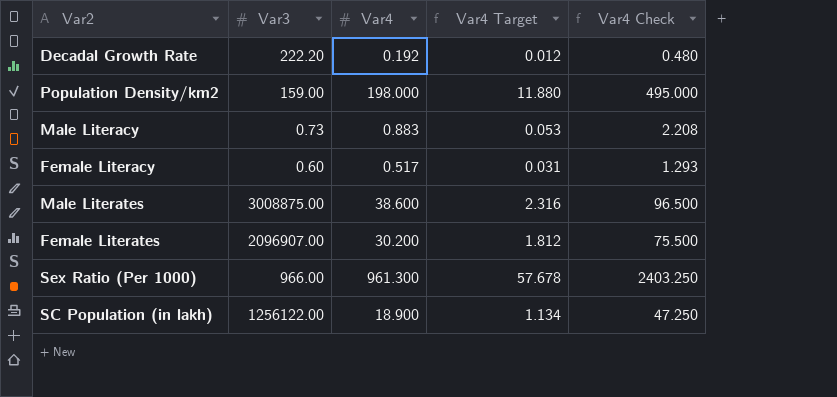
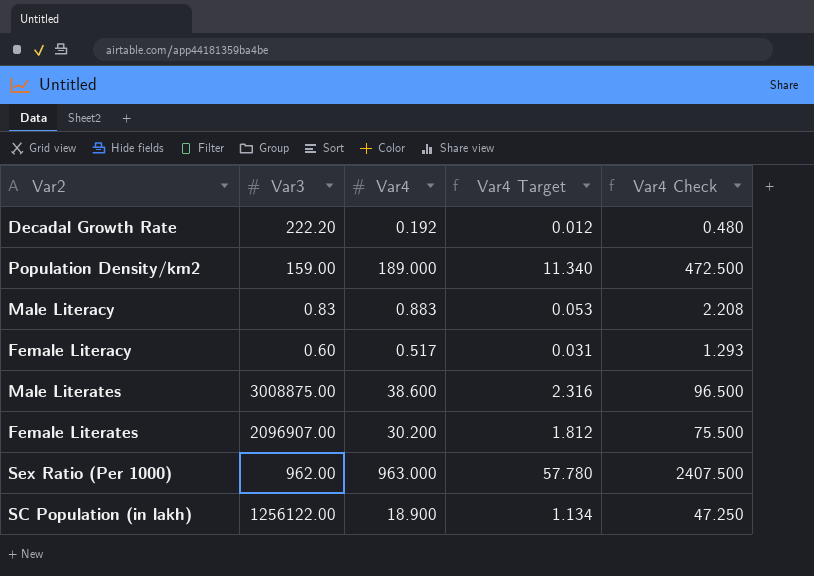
Population Density/km2 | Var4: 198.000 -> 189.000
Population Density/km2 | Var4 Target: 11.880 -> 11.340
Population Density/km2 | Var4 Check: 495.000 -> 472.500
Male Literacy | Var3: 0.73 -> 0.83
Sex Ratio (Per 1000) | Var3: 966.00 -> 962.00
Sex Ratio (Per 1000) | Var4: 961.300 -> 963.000
Sex Ratio (Per 1000) | Var4 Target: 57.678 -> 57.780
Sex Ratio (Per 1000) | Var4 Check: 2403.250 -> 2407.500

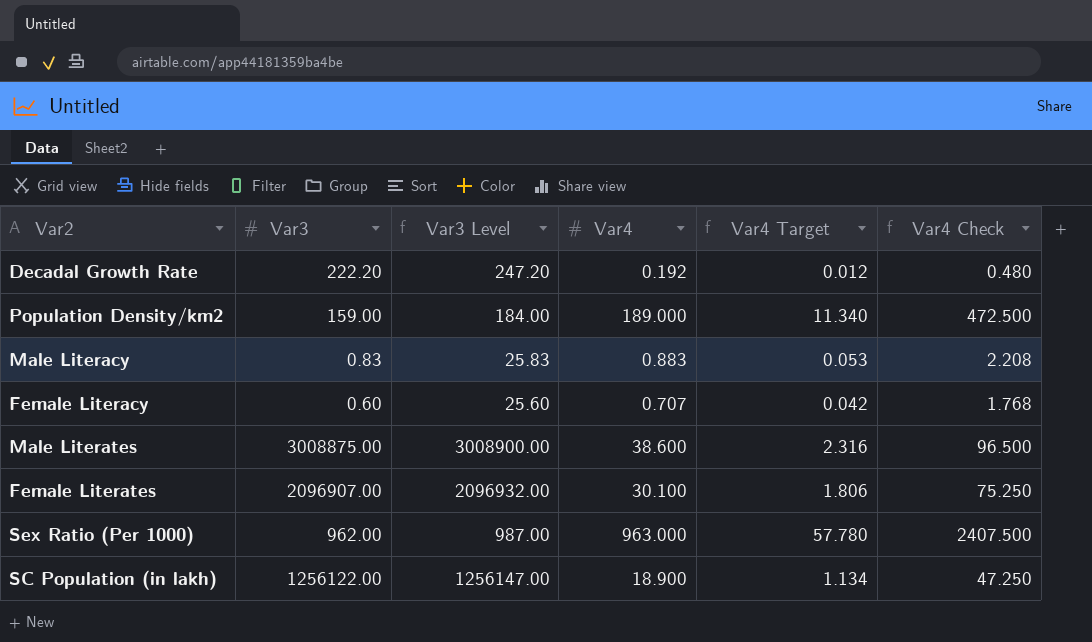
column Var3 Level | formula: none -> [Var3] + 25
Female Literacy | Var4: 0.517 -> 0.707
Female Literacy | Var4 Target: 0.031 -> 0.042
Female Literacy | Var4 Check: 1.293 -> 1.768
Female Literates | Var4: 30.200 -> 30.100
Female Literates | Var4 Target: 1.812 -> 1.806
Female Literates | Var4 Check: 75.500 -> 75.250

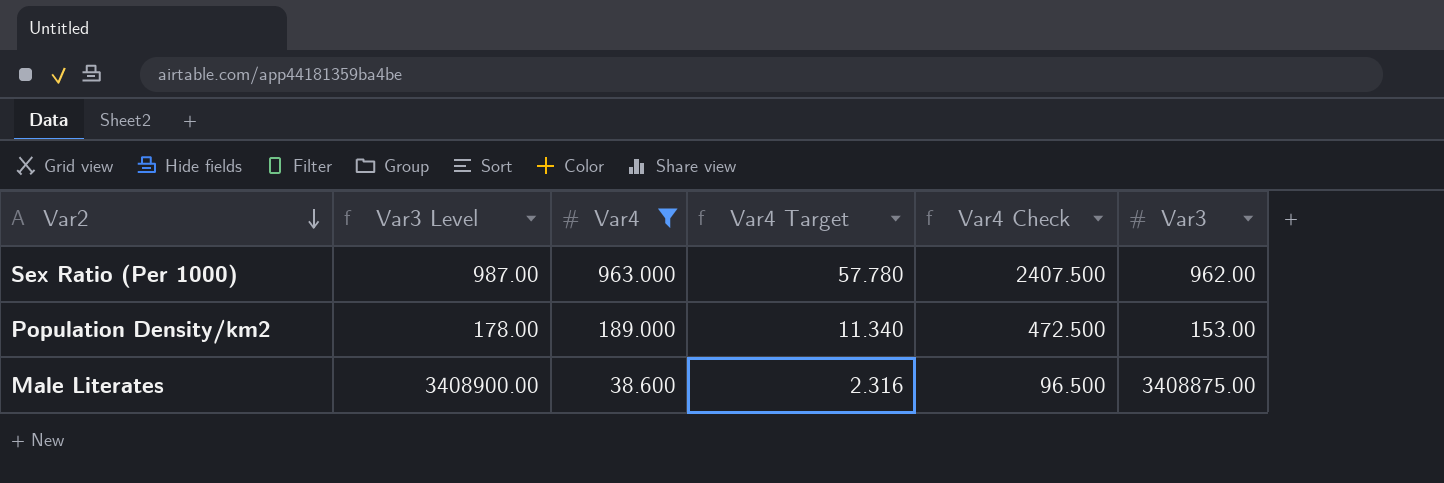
filter: none -> Var4 >= 38.600
row order: none -> Var2 descending
column Var3 | position: 2 -> 6
Population Density/km2 | Var3 Level: 184.00 -> 178.00
Population Density/km2 | Var3: 159.00 -> 153.00
Male Literates | Var3 Level: 3008900.00 -> 3408900.00
Male Literates | Var3: 3008875.00 -> 3408875.00

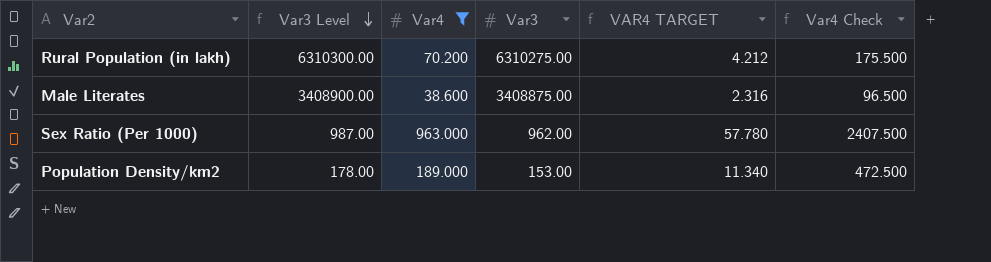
row order: Var2 descending -> Var3 Level descending
column Var3 | position: 6 -> 4
column name: Var4 Target -> VAR4 TARGET
row Rural Population (in lakh): none -> 6310300.00 | 70.200 | 6310275.00 | 4.212 | 175.500

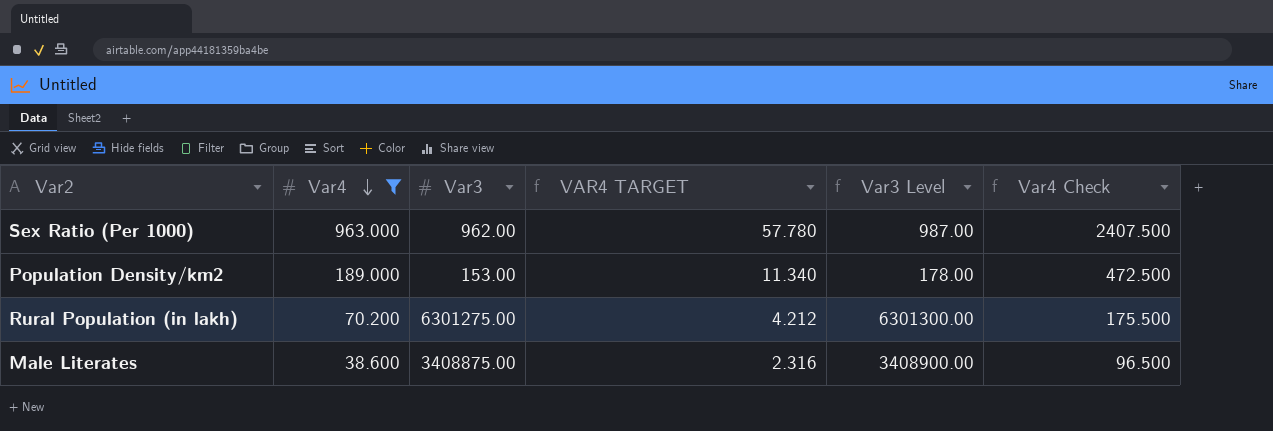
row order: Var3 Level descending -> Var4 descending
column Var3 Level | position: 2 -> 5
Rural Population (in lakh) | Var3: 6310275.00 -> 6301275.00
Rural Population (in lakh) | Var3 Level: 6310300.00 -> 6301300.00

